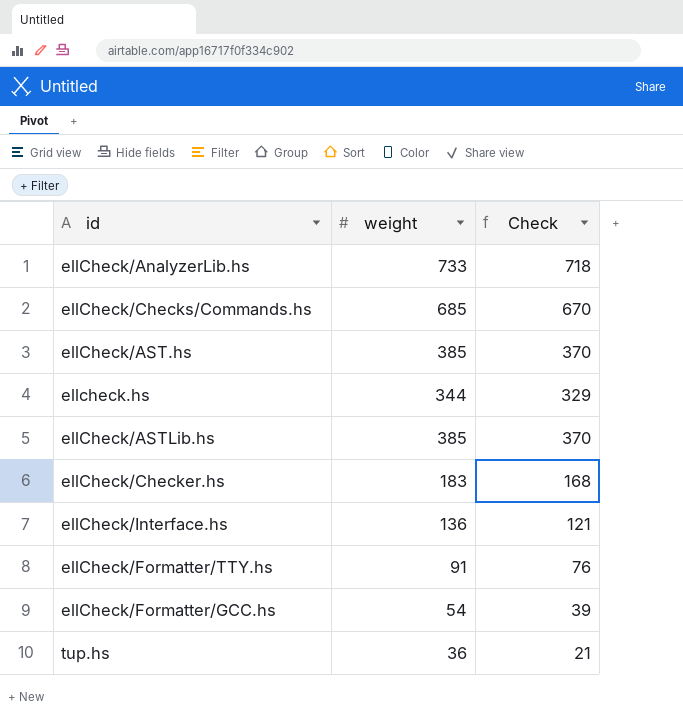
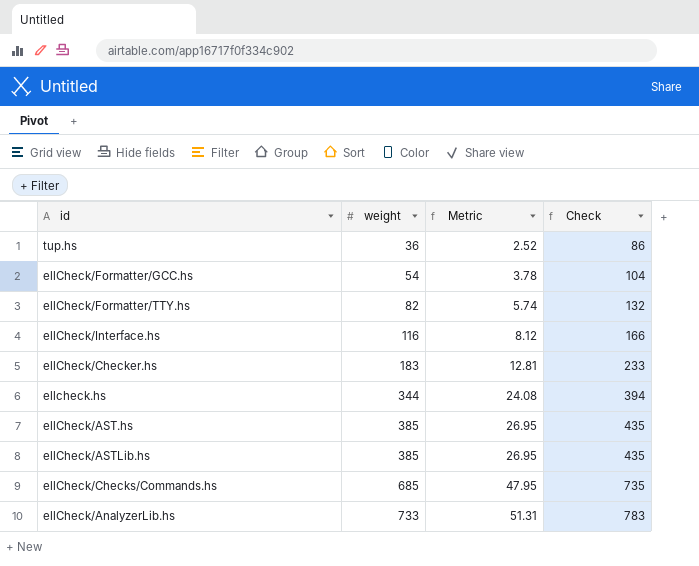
row order: none -> weight ascending
column Metric | formula: none -> [weight] * 0.07
column Check | formula: [weight] - 15 -> [weight] + 50
ellCheck/Formatter/TTY.hs | weight: 91 -> 82
ellCheck/Interface.hs | weight: 136 -> 116

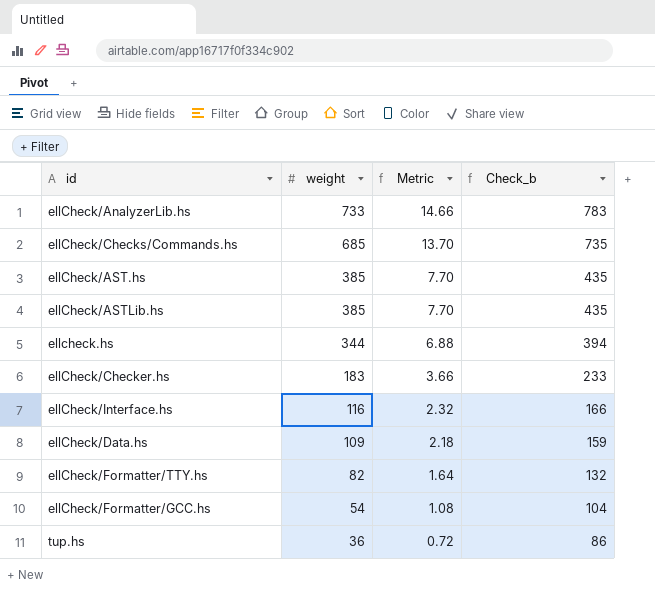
row order: weight ascending -> weight descending
column Metric | formula: [weight] * 0.07 -> [weight] * 0.02
column name: Check -> Check_b
row ellCheck/Data.hs: none -> 109 | 2.18 | 159

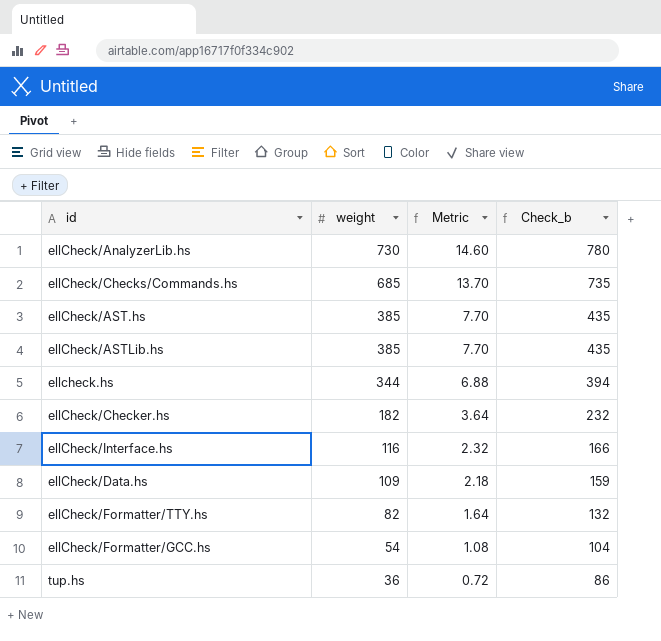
ellCheck/AnalyzerLib.hs | weight: 733 -> 730
ellCheck/AnalyzerLib.hs | Metric: 14.66 -> 14.60
ellCheck/AnalyzerLib.hs | Check_b: 783 -> 780
ellCheck/Checker.hs | weight: 183 -> 182
ellCheck/Checker.hs | Metric: 3.66 -> 3.64
ellCheck/Checker.hs | Check_b: 233 -> 232

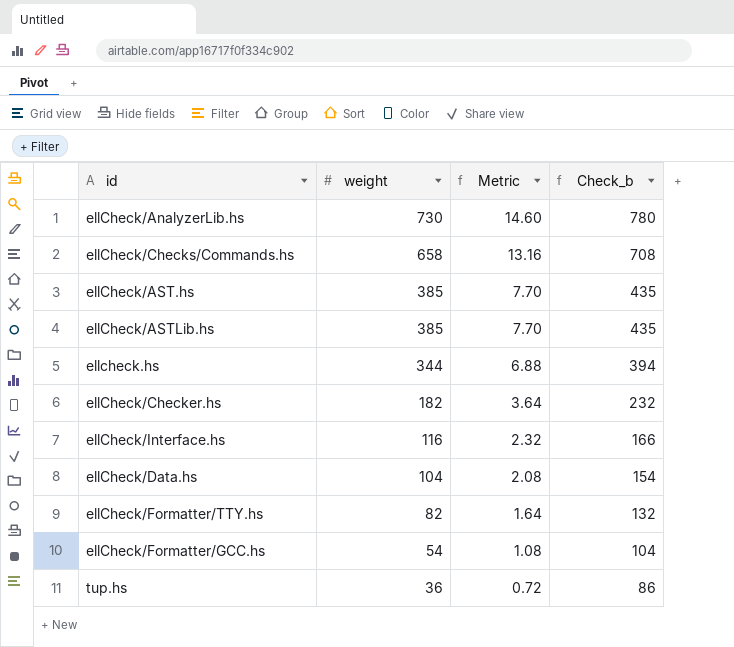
ellCheck/Checks/Commands.hs | weight: 685 -> 658
ellCheck/Checks/Commands.hs | Metric: 13.70 -> 13.16
ellCheck/Checks/Commands.hs | Check_b: 735 -> 708
ellCheck/Data.hs | weight: 109 -> 104
ellCheck/Data.hs | Metric: 2.18 -> 2.08
ellCheck/Data.hs | Check_b: 159 -> 154

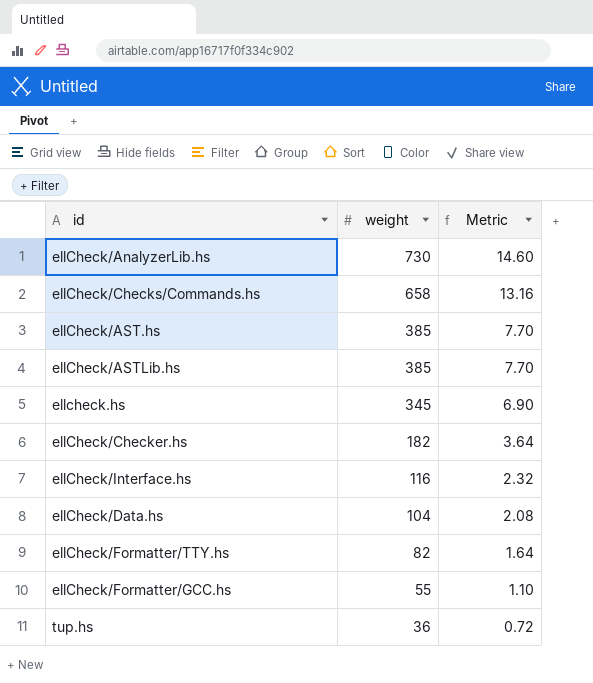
column Check_b | formula: [weight] + 50 -> none
ellcheck.hs | weight: 344 -> 345
ellcheck.hs | Metric: 6.88 -> 6.90
ellCheck/Formatter/GCC.hs | weight: 54 -> 55
ellCheck/Formatter/GCC.hs | Metric: 1.08 -> 1.10

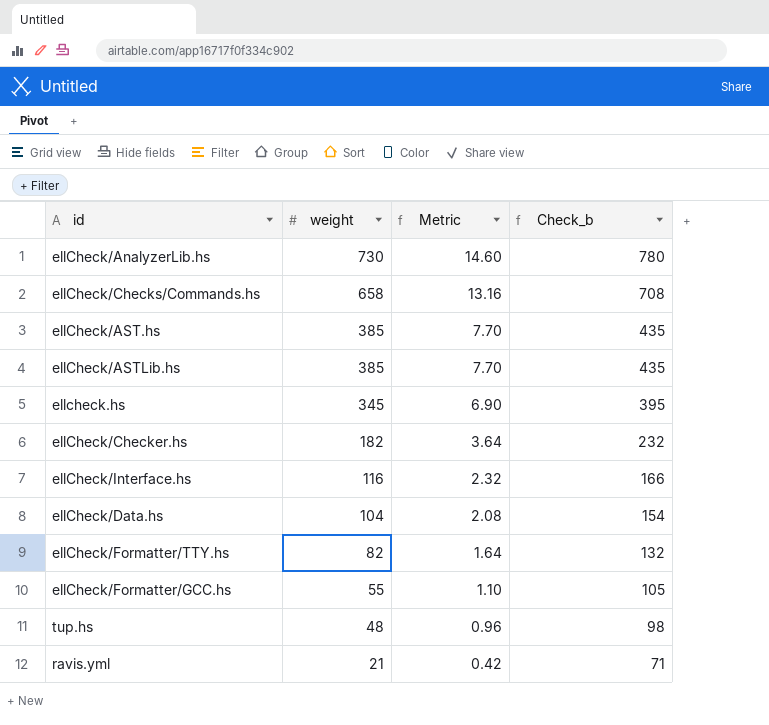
column Check_b | formula: none -> [weight] + 50
tup.hs | weight: 36 -> 48
tup.hs | Metric: 0.72 -> 0.96
row ravis.yml: none -> 21 | 0.42 | 71

